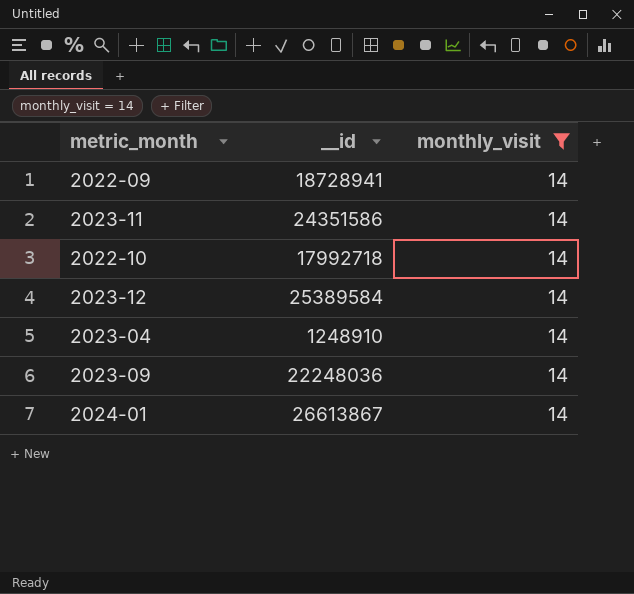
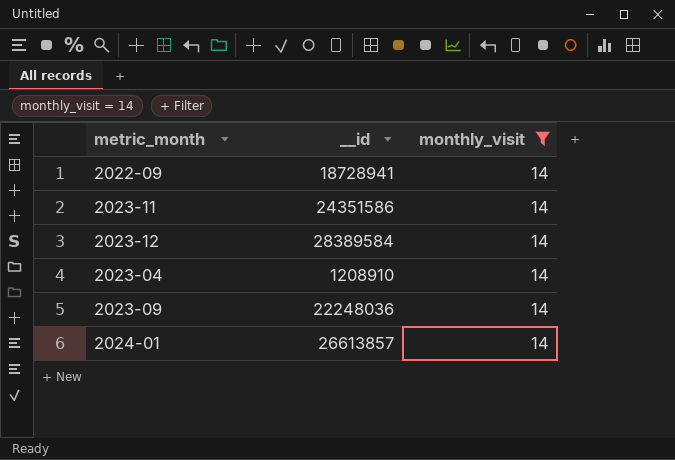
row 2022-10: 17992718 | 14 -> none
2023-12 | __id: 25389584 -> 28389584
2023-04 | __id: 1248910 -> 1208910
2024-01 | __id: 26613867 -> 26613857

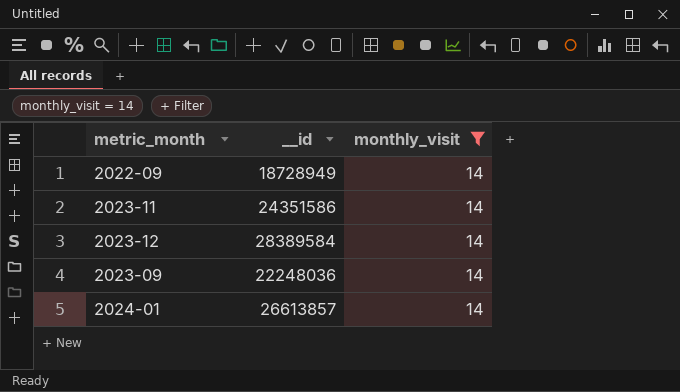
row 2023-04: 1208910 | 14 -> none
2022-09 | __id: 18728941 -> 18728949

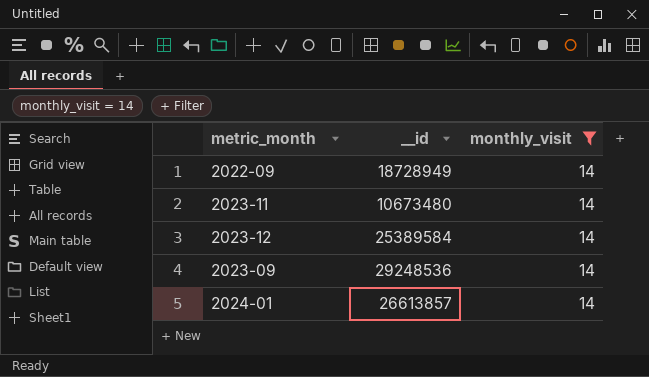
2023-11 | __id: 24351586 -> 10673480
2023-12 | __id: 28389584 -> 25389584
2023-09 | __id: 22248036 -> 29248536

